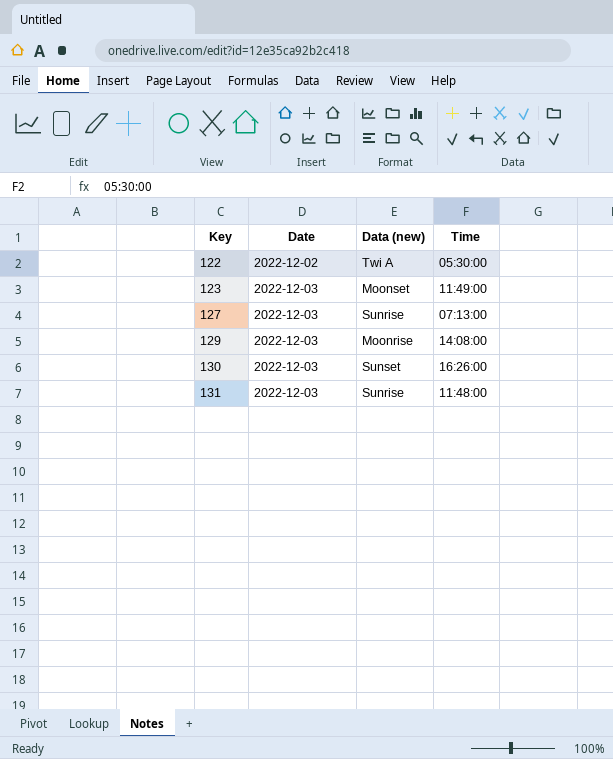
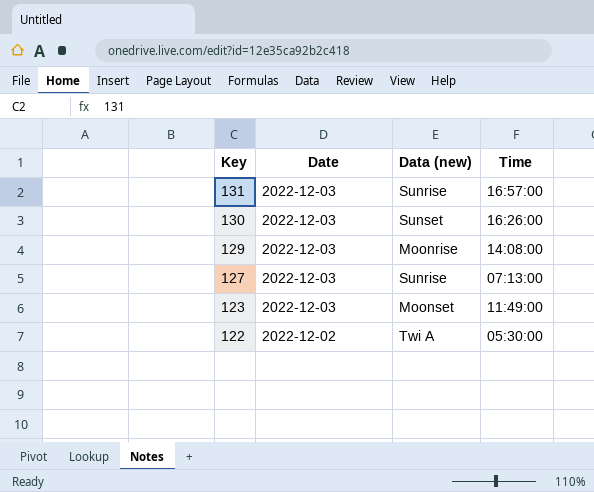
row order: Key ascending -> Key descending
131 | Time: 11:48:00 -> 16:57:00

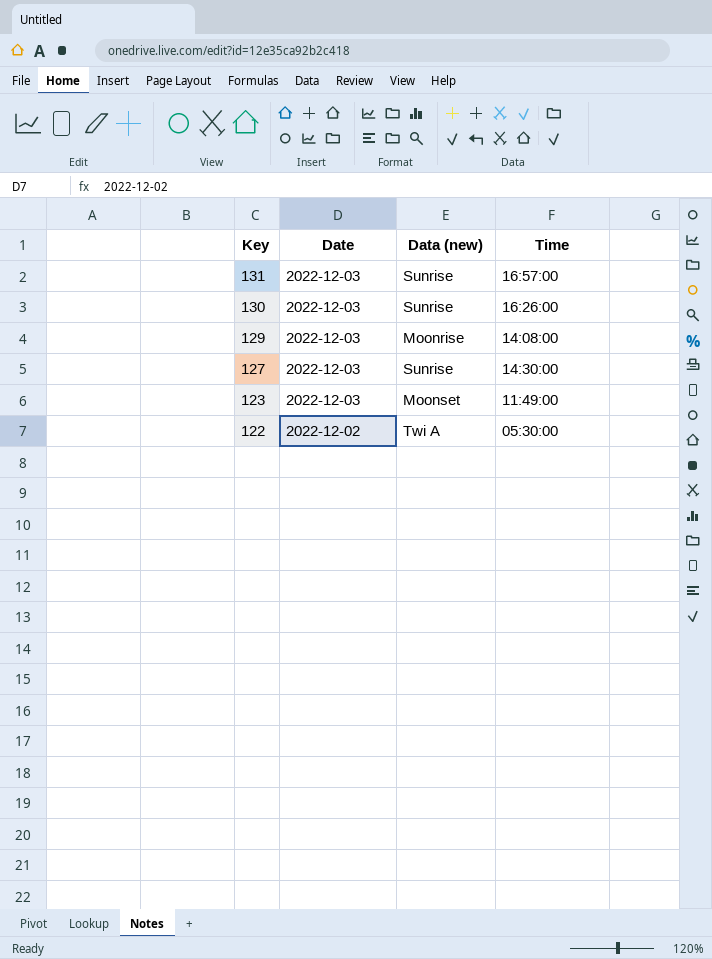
130 | Data (new): Sunset -> Sunrise
127 | Time: 07:13:00 -> 14:30:00

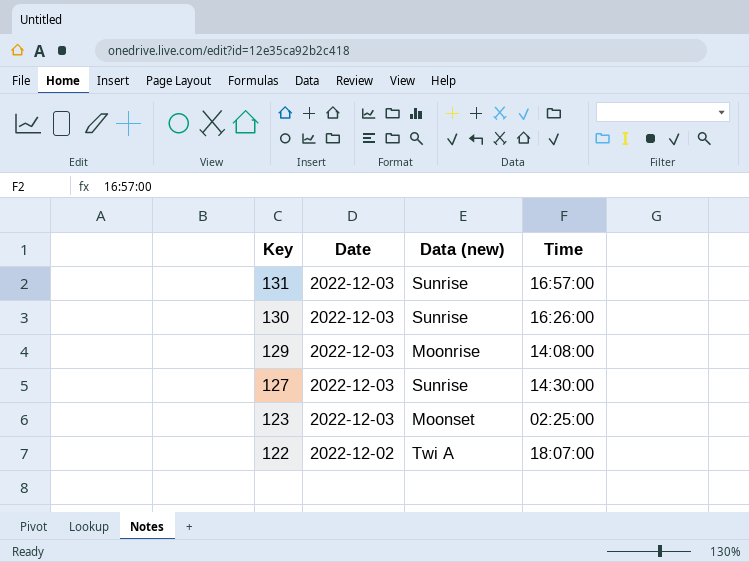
123 | Time: 11:49:00 -> 02:25:00
122 | Time: 05:30:00 -> 18:07:00

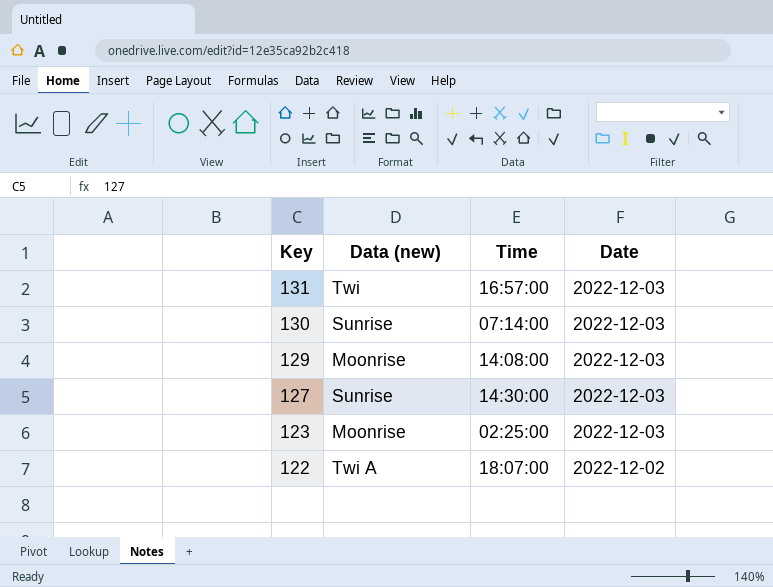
column Date | position: 2 -> 4
131 | Data (new): Sunrise -> Twi
130 | Time: 16:26:00 -> 07:14:00
123 | Data (new): Moonset -> Moonrise

